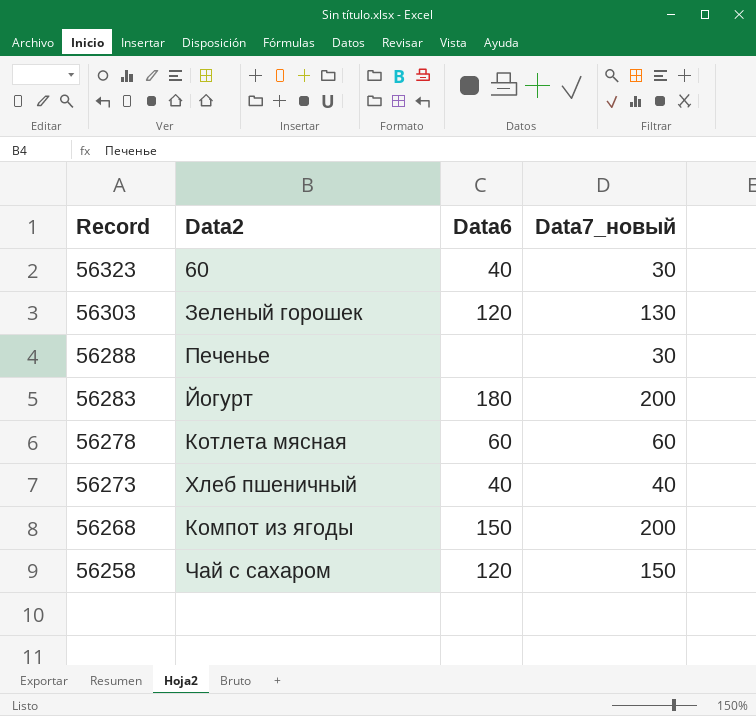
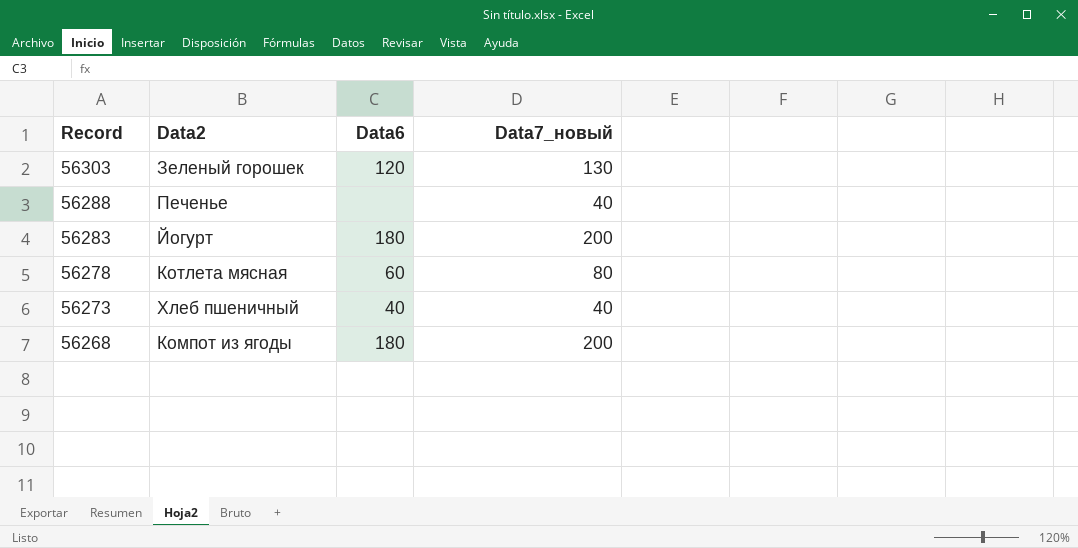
row 56323: 60 | 40 | 30 -> none
row 56258: Чай с сахаром | 120 | 150 -> none
56288 | Data7_новый: 30 -> 40
56278 | Data7_новый: 60 -> 80
56268 | Data6: 150 -> 180

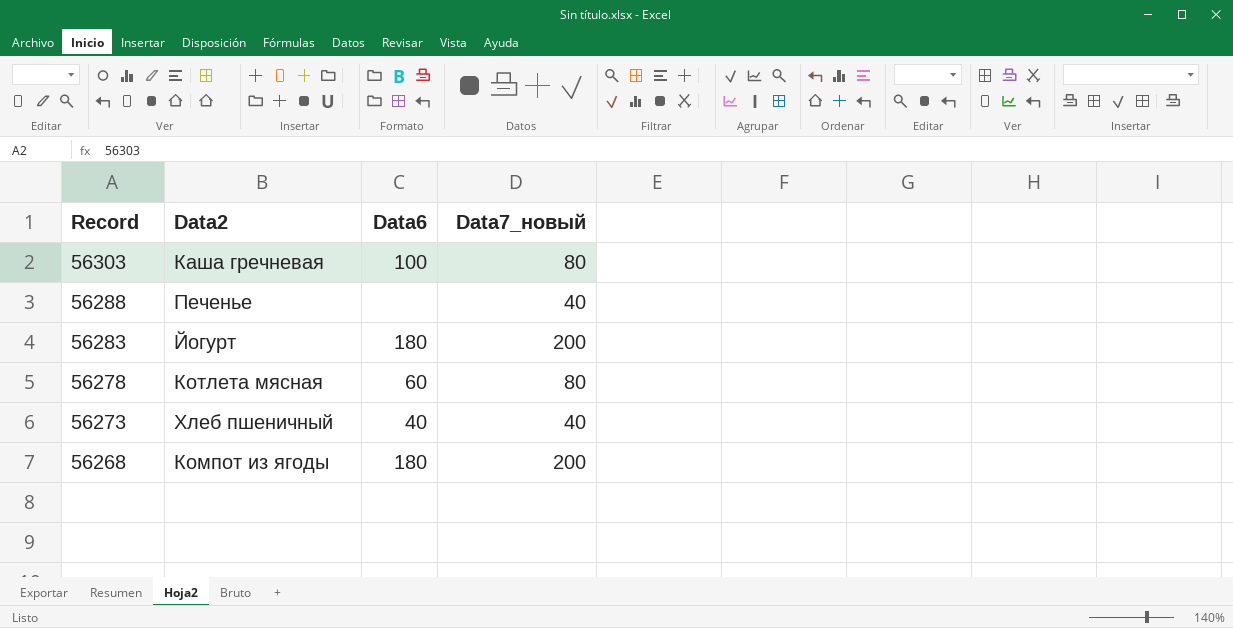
56303 | Data2: Зеленый горошек -> Каша гречневая
56303 | Data6: 120 -> 100
56303 | Data7_новый: 130 -> 80

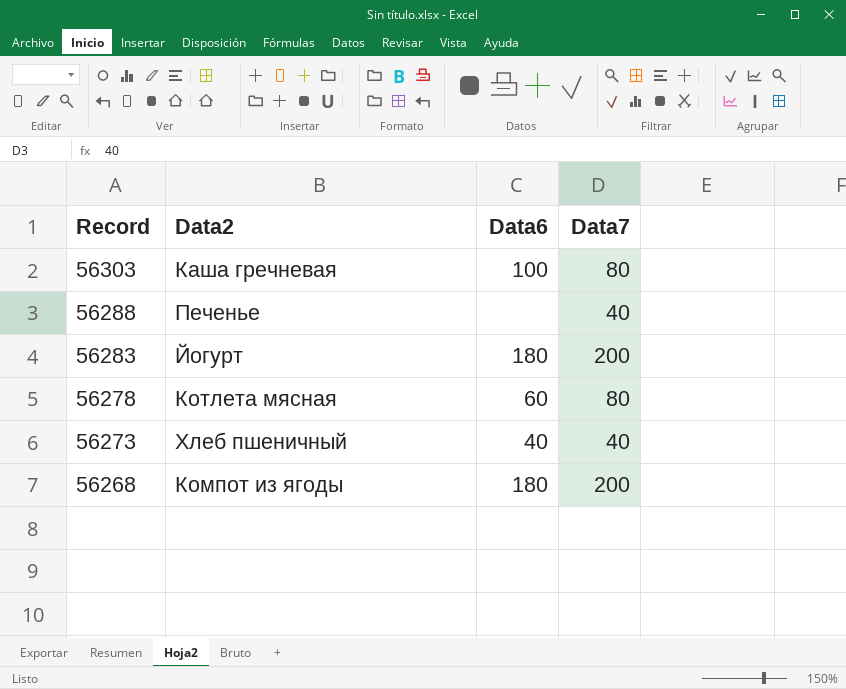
column name: Data7_новый -> Data7

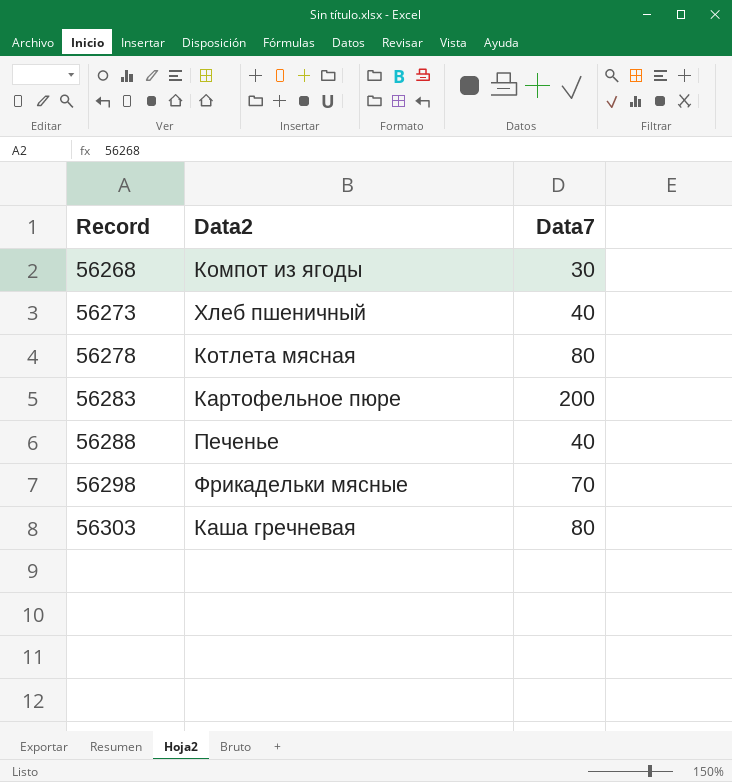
row order: Record descending -> Record ascending
column Data6 | position: 3 -> none
56268 | Data7: 200 -> 30
56283 | Data2: Йогурт -> Картофельное пюре
row 56298: none -> Фрикадельки мясные | 70

